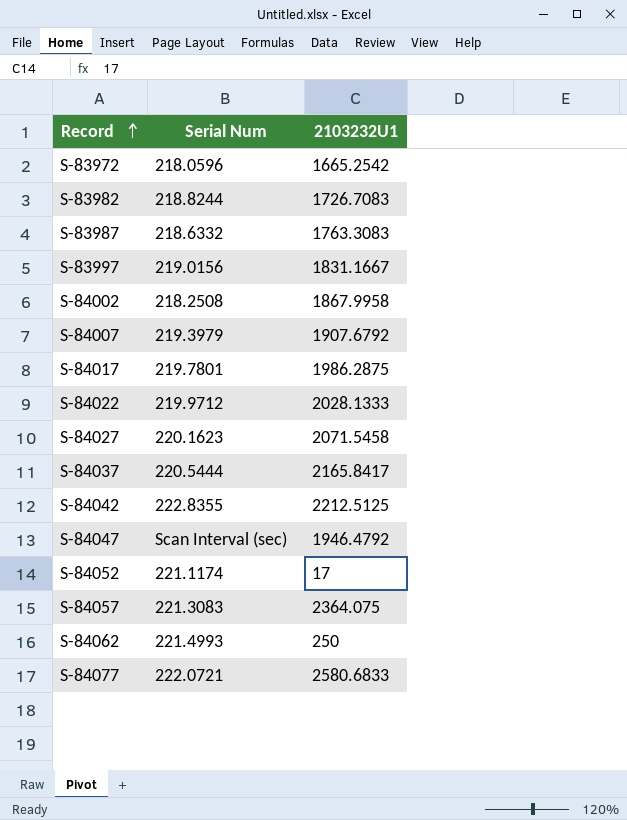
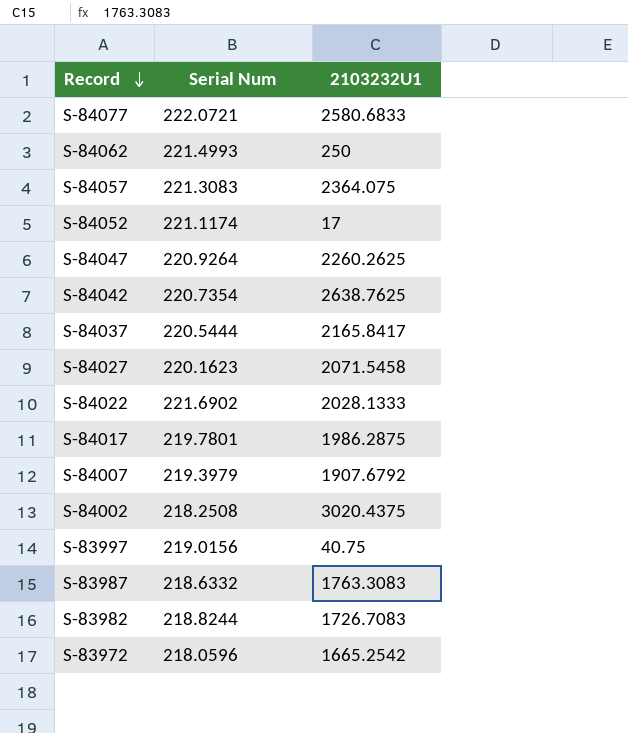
row order: Record ascending -> Record descending
S-84047 | Serial Num: Scan Interval (sec) -> 220.9264
S-84047 | 2103232U1: 1946.4792 -> 2260.2625
S-84042 | Serial Num: 222.8355 -> 220.7354
S-84042 | 2103232U1: 2212.5125 -> 2638.7625
S-84022 | Serial Num: 219.9712 -> 221.6902
S-84002 | 2103232U1: 1867.9958 -> 3020.4375
S-83997 | 2103232U1: 1831.1667 -> 40.75

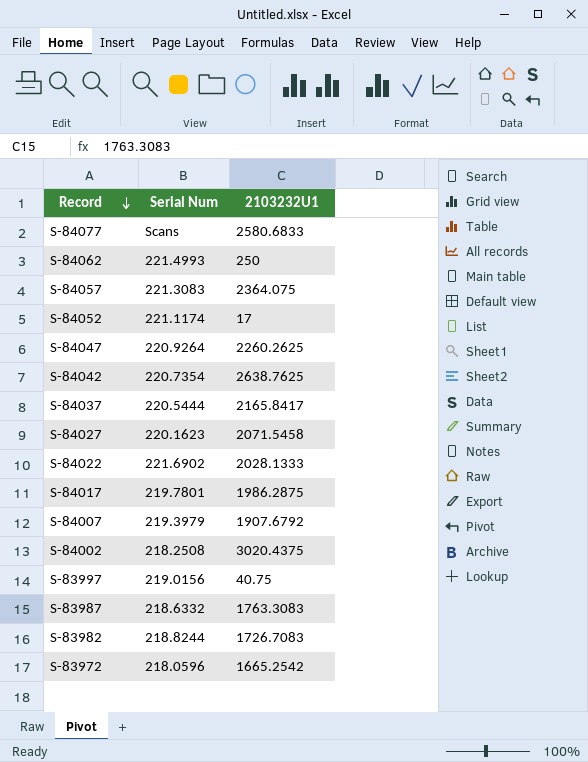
S-84077 | Serial Num: 222.0721 -> Scans

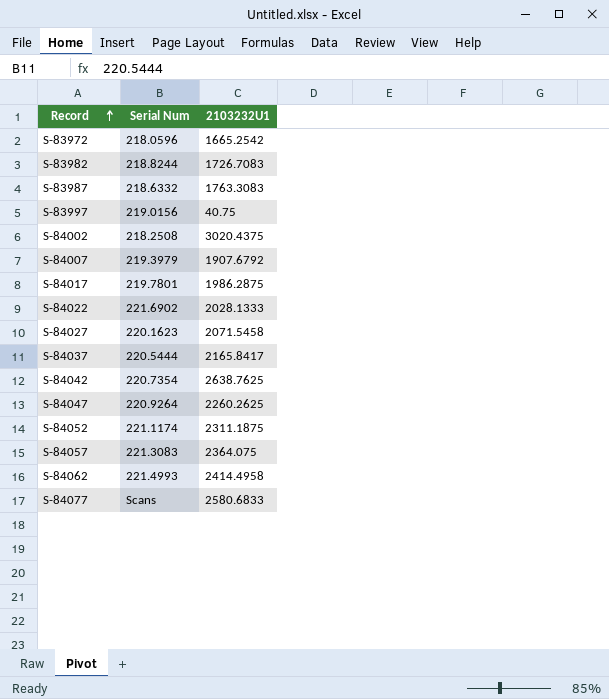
row order: Record descending -> Record ascending
S-84052 | 2103232U1: 17 -> 2311.1875
S-84062 | 2103232U1: 250 -> 2414.4958

